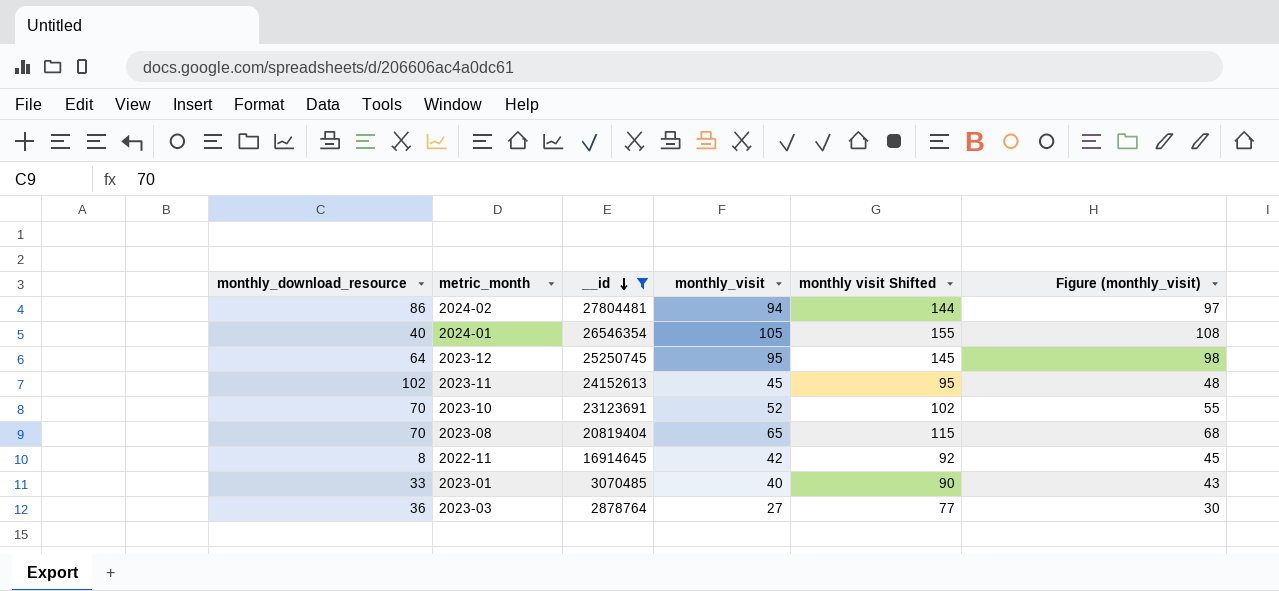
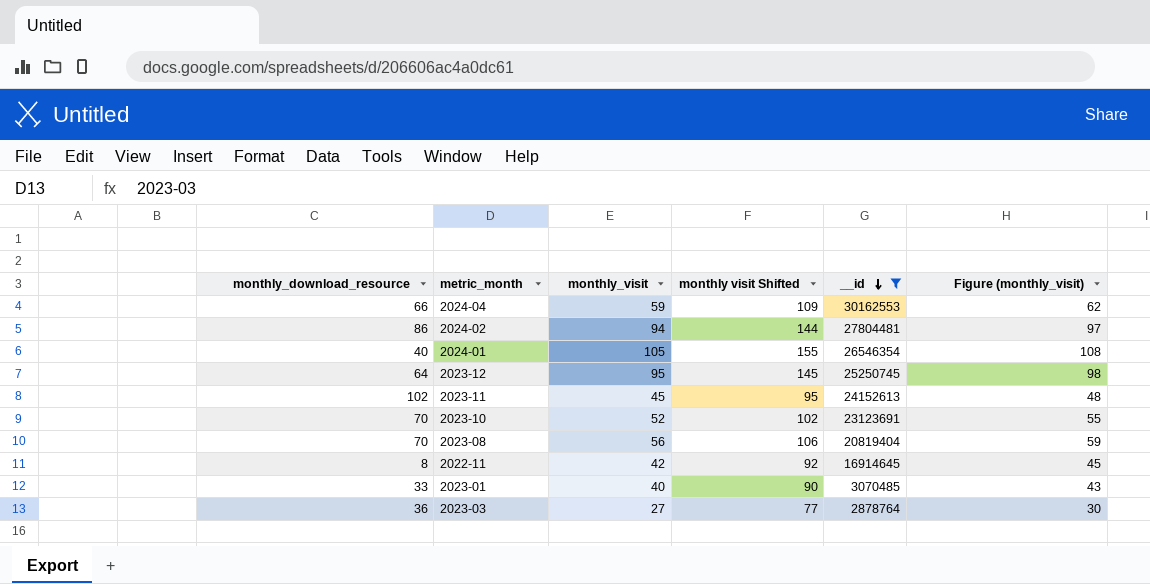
column __id | position: 3 -> 5
row 2024-04: none -> 66 | 59 | 109 | 30162553 | 62
2023-08 | monthly_visit: 65 -> 56
2023-08 | monthly visit Shifted: 115 -> 106
2023-08 | Figure (monthly_visit): 68 -> 59

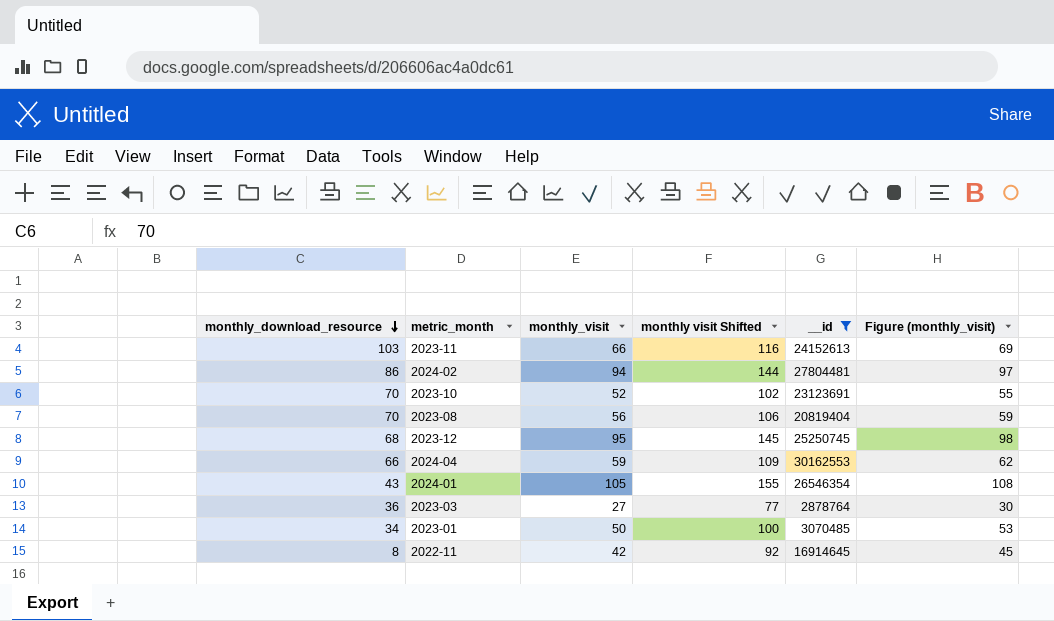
row order: __id descending -> monthly_download_resource descending
2023-11 | monthly_download_resource: 102 -> 103
2023-11 | monthly_visit: 45 -> 66
2023-11 | monthly visit Shifted: 95 -> 116
2023-11 | Figure (monthly_visit): 48 -> 69
2023-12 | monthly_download_resource: 64 -> 68
2024-01 | monthly_download_resource: 40 -> 43
2023-01 | monthly_download_resource: 33 -> 34
2023-01 | monthly_visit: 40 -> 50
2023-01 | monthly visit Shifted: 90 -> 100
2023-01 | Figure (monthly_visit): 43 -> 53

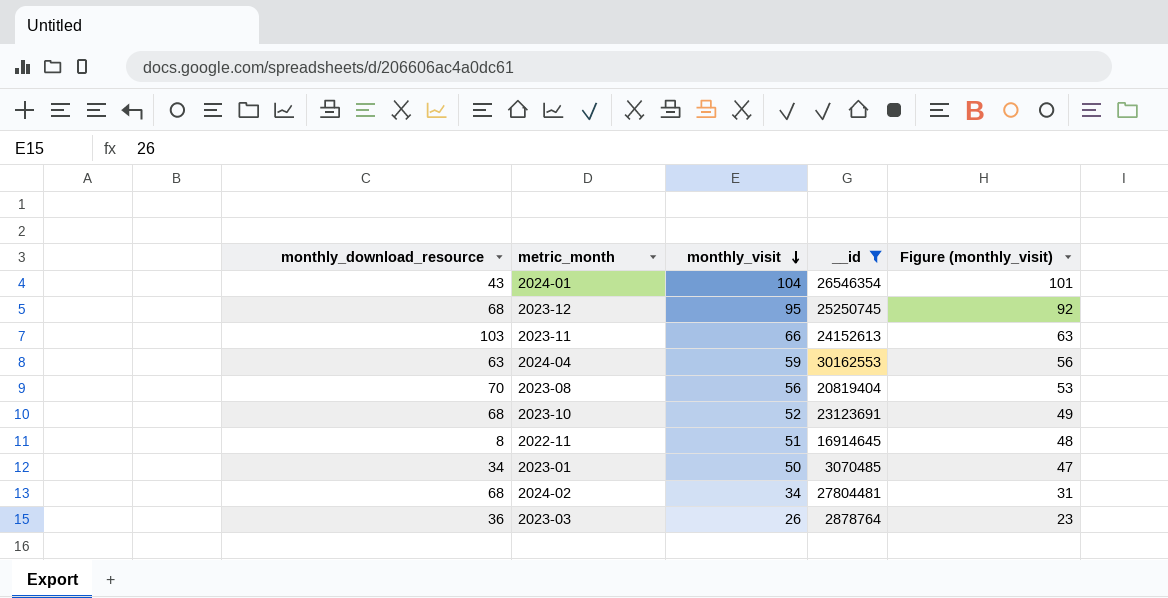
row order: monthly_download_resource descending -> monthly_visit descending
column monthly visit Shifted | formula: [monthly_visit] + 50 -> none
column Figure (monthly_visit) | formula: [monthly_visit] + 3 -> [monthly_visit] - 3
2024-01 | monthly_visit: 105 -> 104
2024-04 | monthly_download_resource: 66 -> 63
2023-10 | monthly_download_resource: 70 -> 68
2022-11 | monthly_visit: 42 -> 51
2024-02 | monthly_download_resource: 86 -> 68
2024-02 | monthly_visit: 94 -> 34
2023-03 | monthly_visit: 27 -> 26

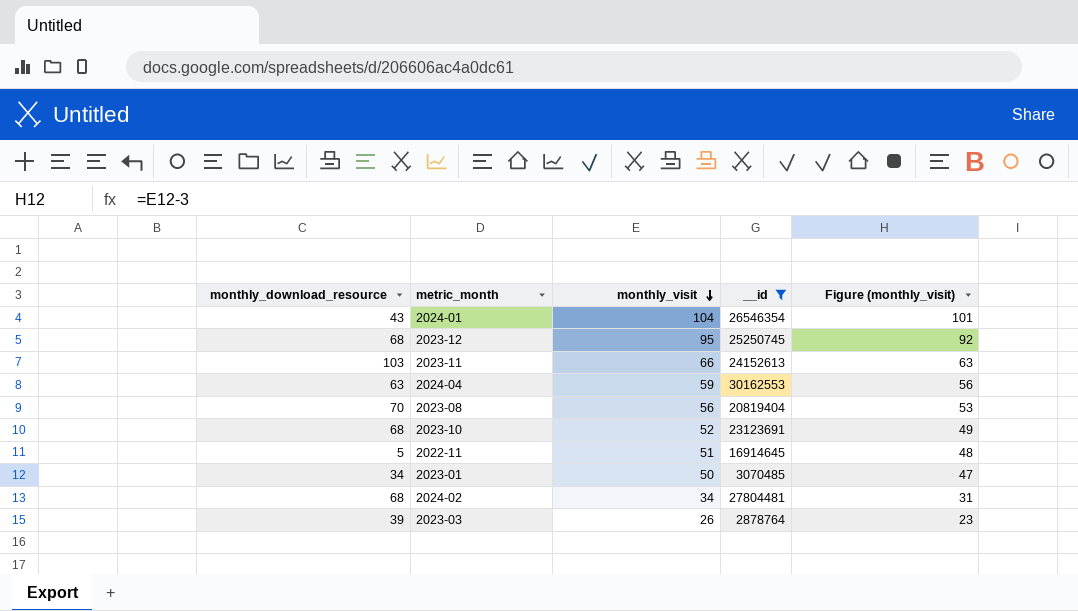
2022-11 | monthly_download_resource: 8 -> 5
2023-03 | monthly_download_resource: 36 -> 39

